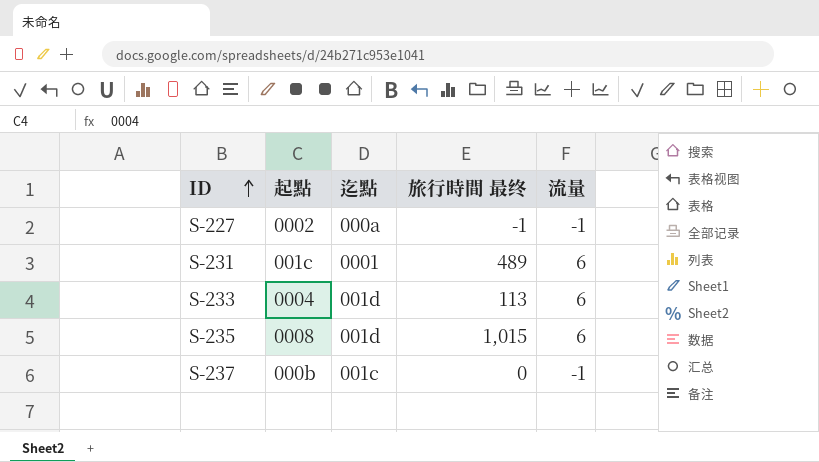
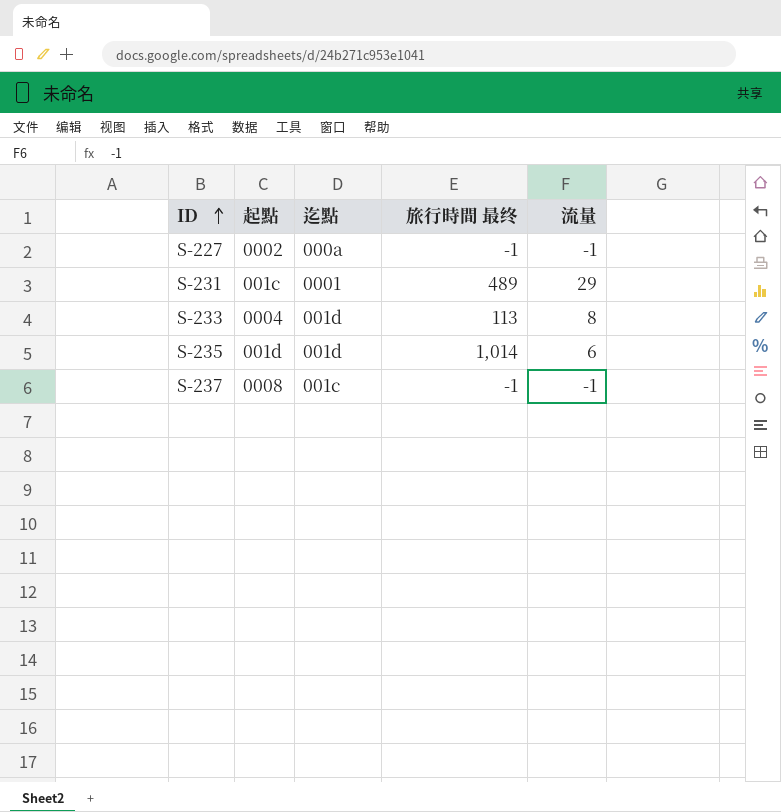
S-231 | 流量: 6 -> 29
S-233 | 流量: 6 -> 8
S-235 | 起點: 0008 -> 001d
S-235 | 旅行時間 最终: 1,015 -> 1,014
S-237 | 起點: 000b -> 0008
S-237 | 旅行時間 最终: 0 -> -1

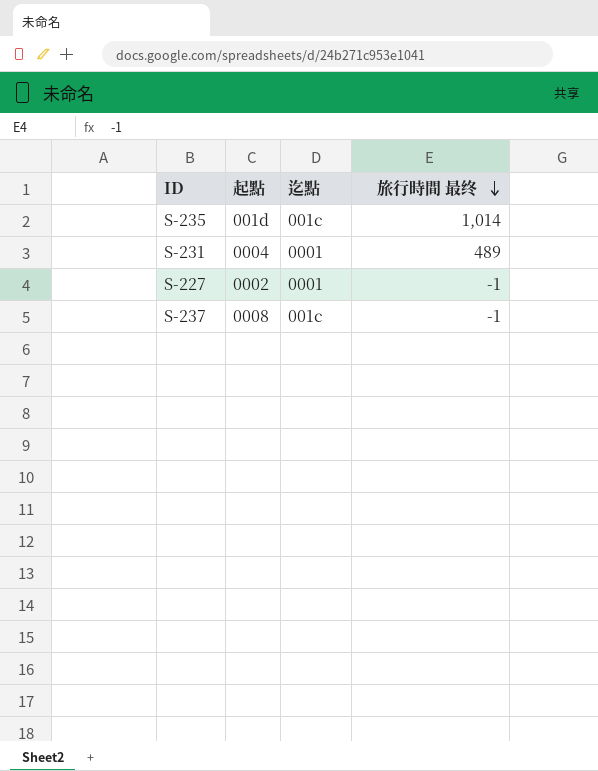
row order: ID ascending -> 旅行時間 最终 descending
column 流量 | position: 5 -> none
row S-233: 0004 | 001d | 113 | 8 -> none
S-235 | 迄點: 001d -> 001c
S-231 | 起點: 001c -> 0004
S-227 | 迄點: 000a -> 0001

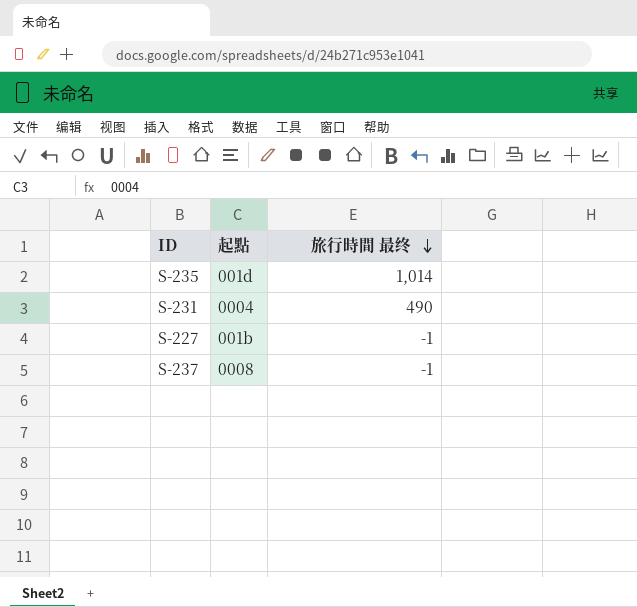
column 迄點 | position: 3 -> none
S-231 | 旅行時間 最终: 489 -> 490
S-227 | 起點: 0002 -> 001b

